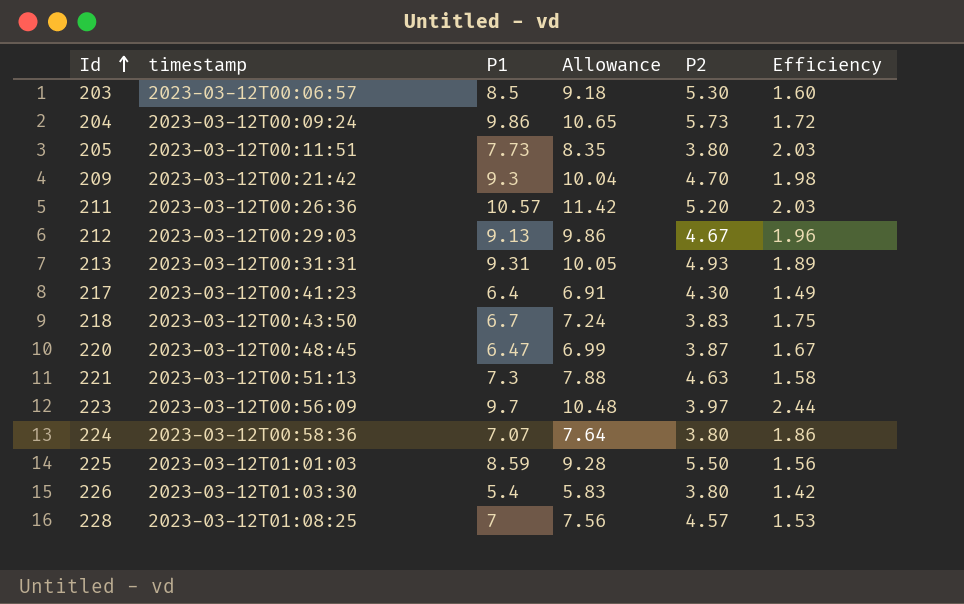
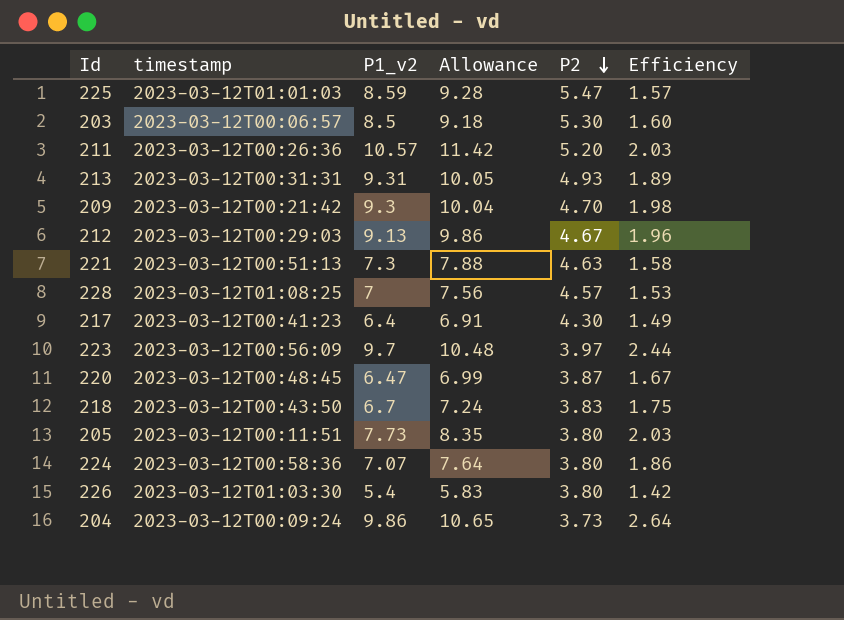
row order: Id ascending -> P2 descending
column name: P1 -> P1_v2
225 | P2: 5.50 -> 5.47
225 | Efficiency: 1.56 -> 1.57
204 | P2: 5.73 -> 3.73
204 | Efficiency: 1.72 -> 2.64

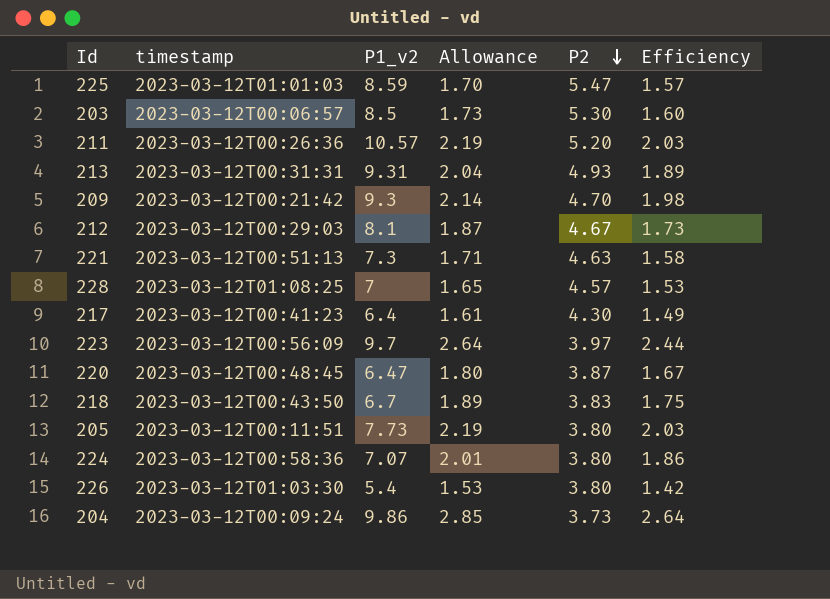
column Allowance | formula: [P1_v2] * 1.08 -> [Efficiency] * 1.08
212 | P1_v2: 9.13 -> 8.1
212 | Efficiency: 1.96 -> 1.73

